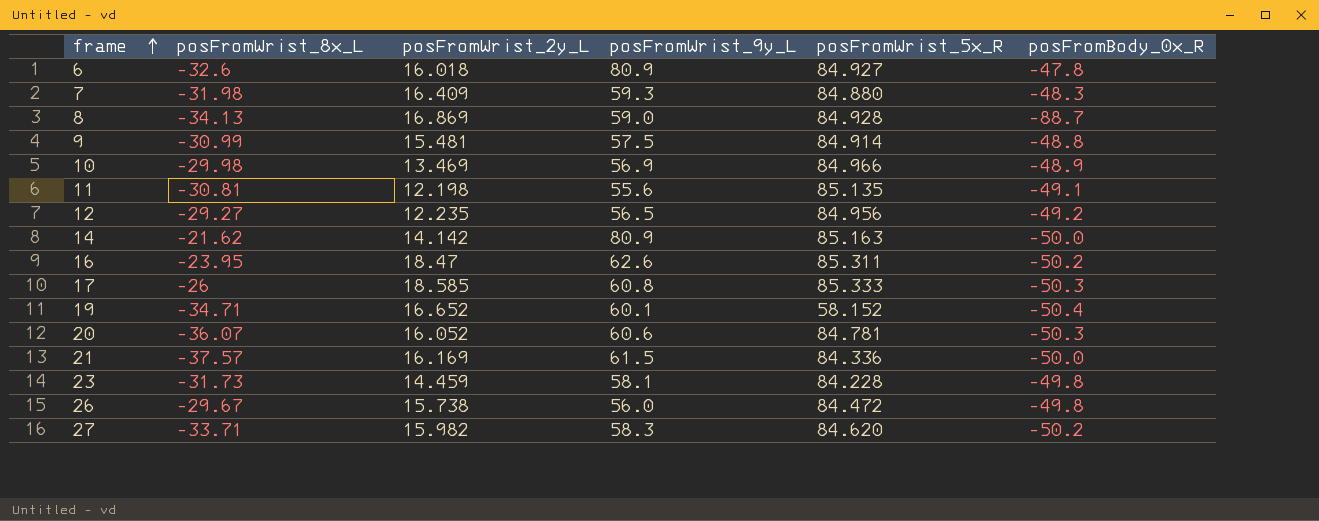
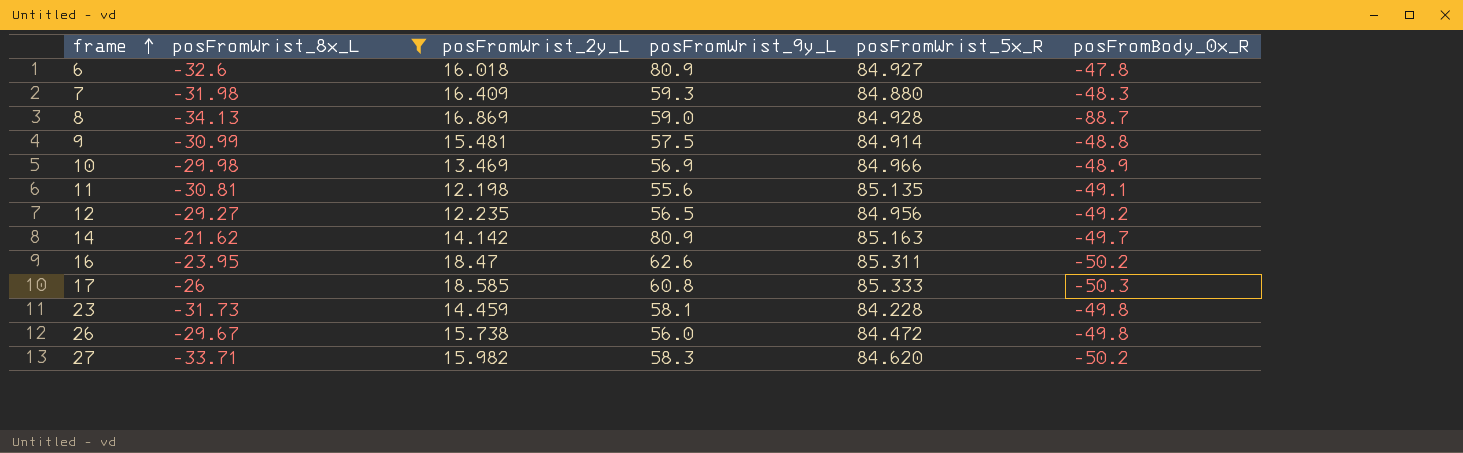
filter: none -> posFromWrist_8x_L >= -34.13
14 | posFromBody_0x_R: -50.0 -> -49.7

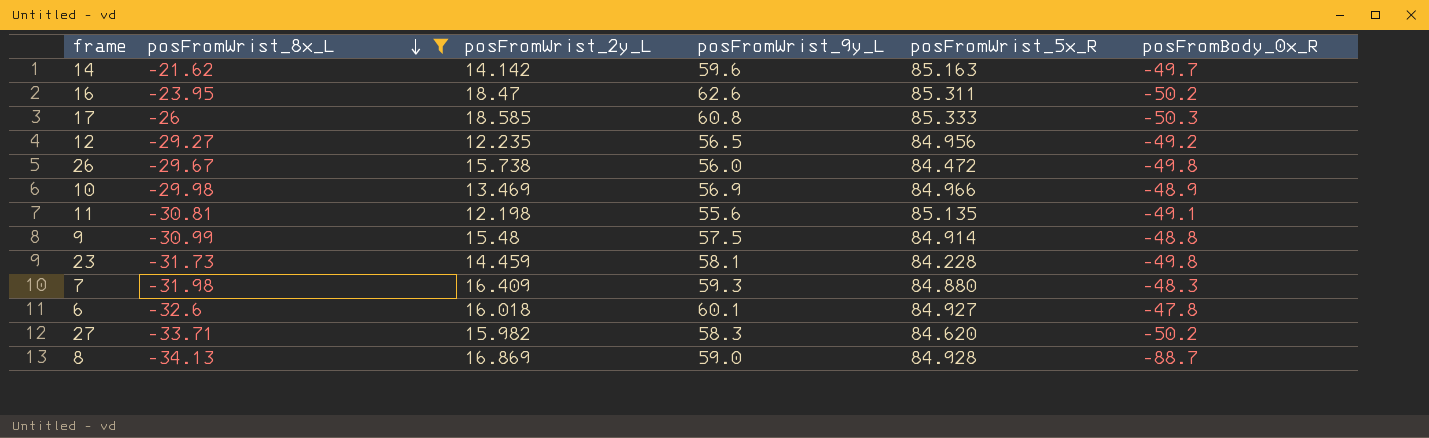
row order: frame ascending -> posFromWrist_8x_L descending
14 | posFromWrist_9y_L: 80.9 -> 59.6
9 | posFromWrist_2y_L: 15.481 -> 15.48
6 | posFromWrist_9y_L: 80.9 -> 60.1

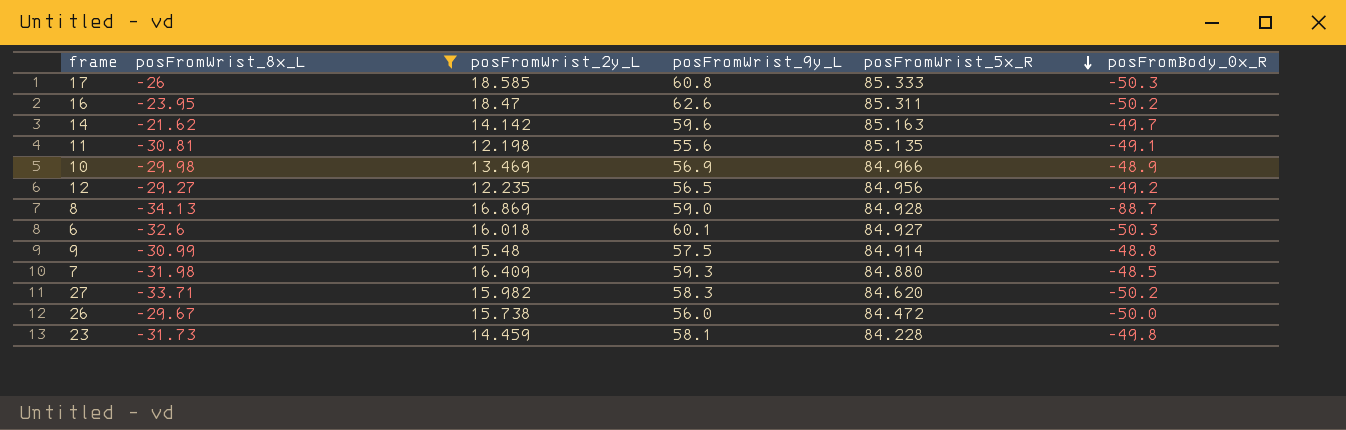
row order: posFromWrist_8x_L descending -> posFromWrist_5x_R descending
6 | posFromBody_0x_R: -47.8 -> -50.3
7 | posFromBody_0x_R: -48.3 -> -48.5
26 | posFromBody_0x_R: -49.8 -> -50.0

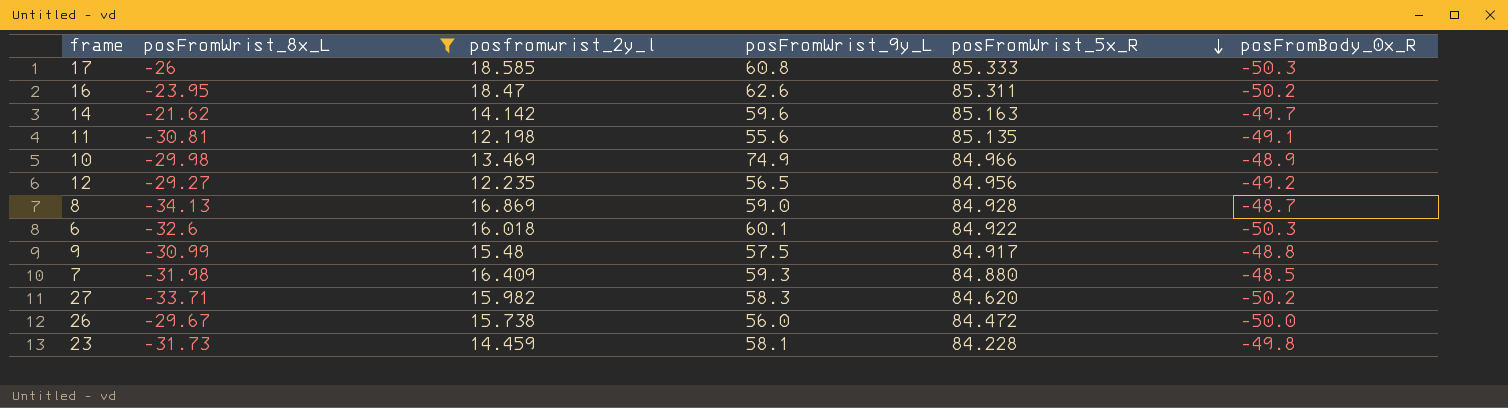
column name: posFromWrist_2y_L -> posfromwrist_2y_l
10 | posFromWrist_9y_L: 56.9 -> 74.9
8 | posFromBody_0x_R: -88.7 -> -48.7
6 | posFromWrist_5x_R: 84.927 -> 84.922
9 | posFromWrist_5x_R: 84.914 -> 84.917

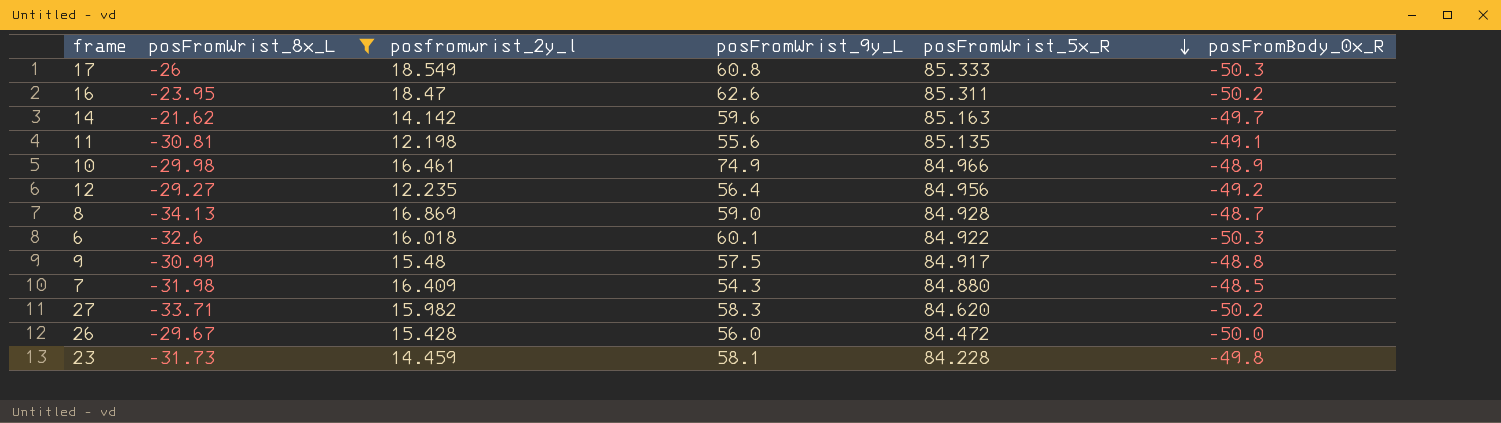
17 | posfromwrist_2y_l: 18.585 -> 18.549
10 | posfromwrist_2y_l: 13.469 -> 16.461
12 | posFromWrist_9y_L: 56.5 -> 56.4
7 | posFromWrist_9y_L: 59.3 -> 54.3
26 | posfromwrist_2y_l: 15.738 -> 15.428

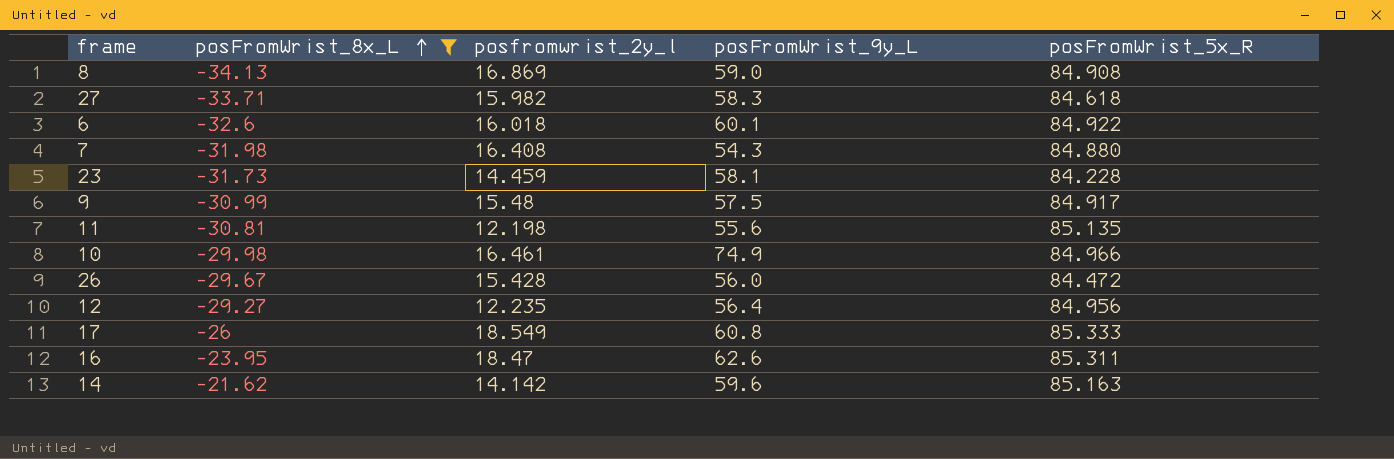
row order: posFromWrist_5x_R descending -> posFromWrist_8x_L ascending
column posFromBody_0x_R | position: 6 -> none
8 | posFromWrist_5x_R: 84.928 -> 84.908
27 | posFromWrist_5x_R: 84.620 -> 84.618
7 | posfromwrist_2y_l: 16.409 -> 16.408

